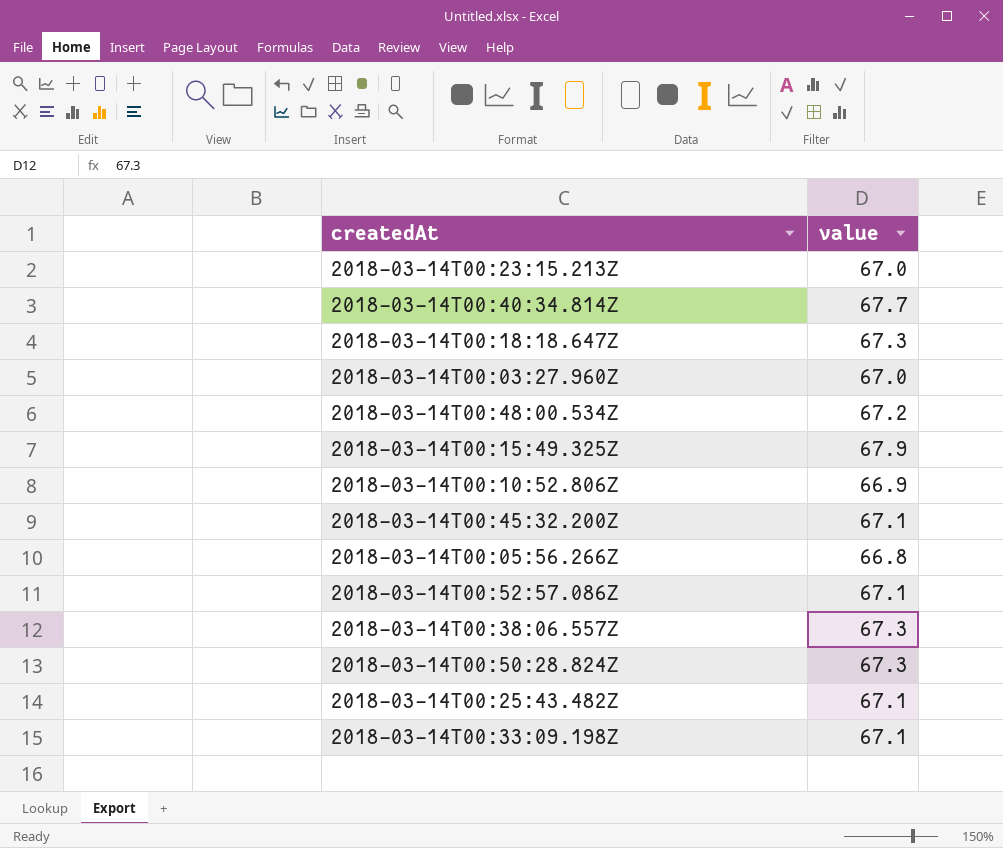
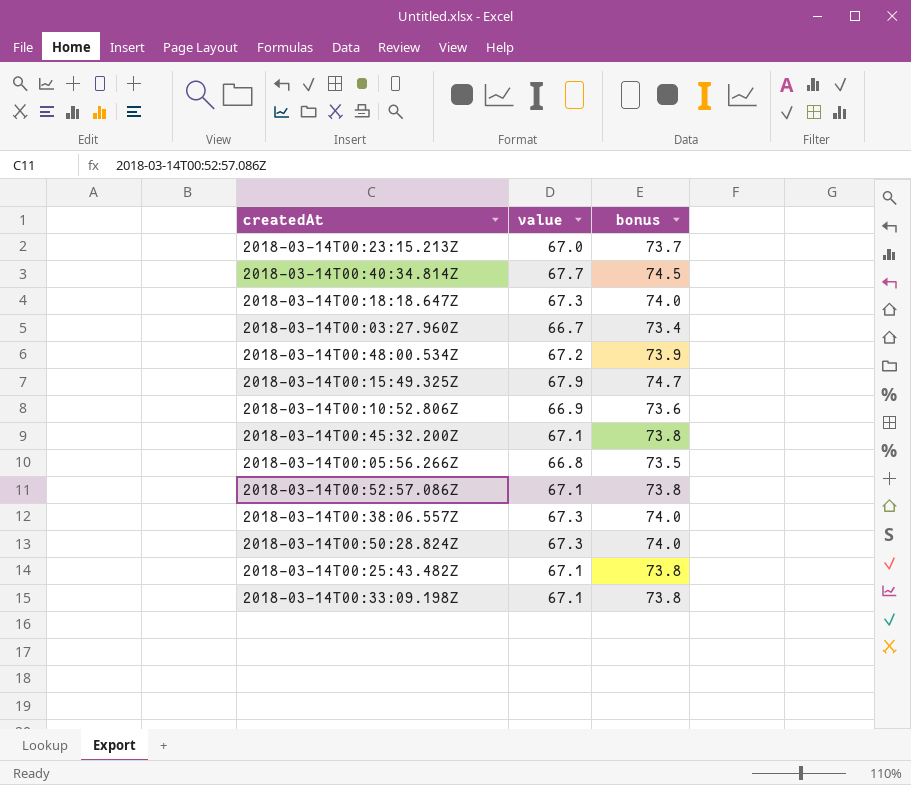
column bonus | formula: none -> [value] * 1.1
2018-03-14T00:03:27.960Z | value: 67.0 -> 66.7

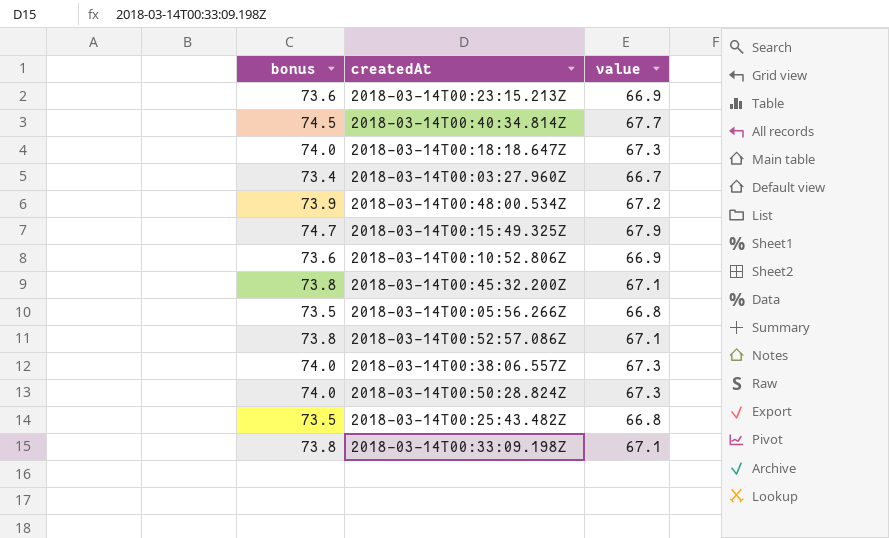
column bonus | position: 3 -> 1
2018-03-14T00:23:15.213Z | bonus: 73.7 -> 73.6
2018-03-14T00:23:15.213Z | value: 67.0 -> 66.9
2018-03-14T00:25:43.482Z | bonus: 73.8 -> 73.5
2018-03-14T00:25:43.482Z | value: 67.1 -> 66.8

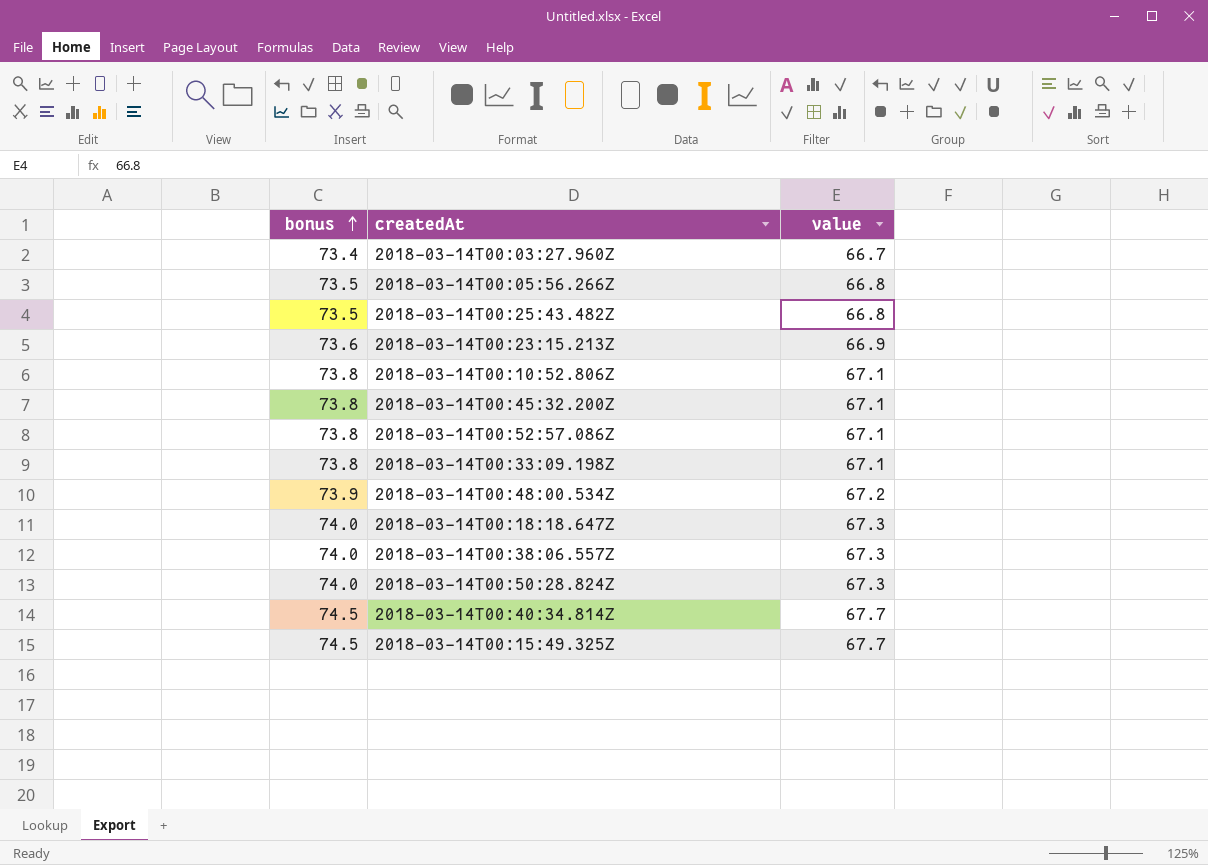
row order: none -> bonus ascending
2018-03-14T00:10:52.806Z | bonus: 73.6 -> 73.8
2018-03-14T00:10:52.806Z | value: 66.9 -> 67.1
2018-03-14T00:15:49.325Z | bonus: 74.7 -> 74.5
2018-03-14T00:15:49.325Z | value: 67.9 -> 67.7

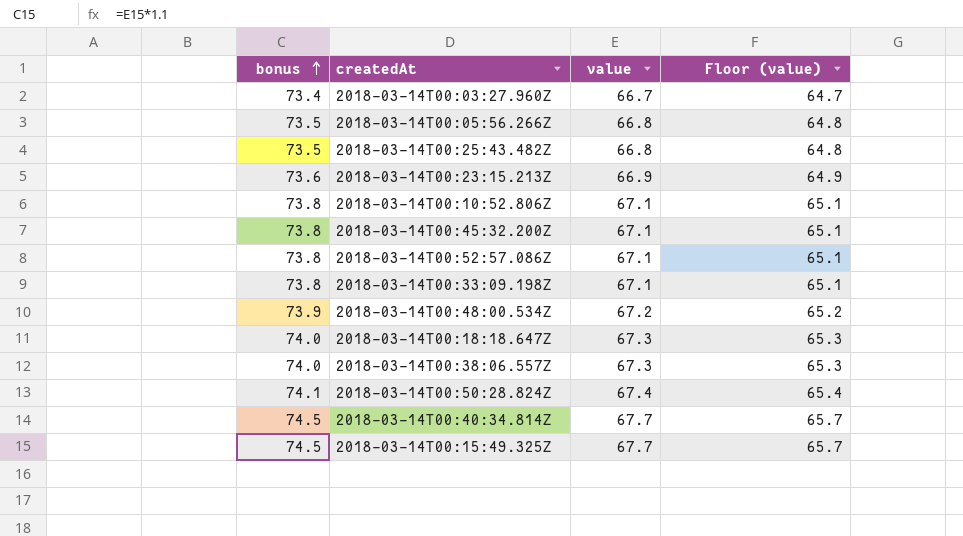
column Floor (value) | formula: none -> [value] - 2
2018-03-14T00:50:28.824Z | bonus: 74.0 -> 74.1
2018-03-14T00:50:28.824Z | value: 67.3 -> 67.4

